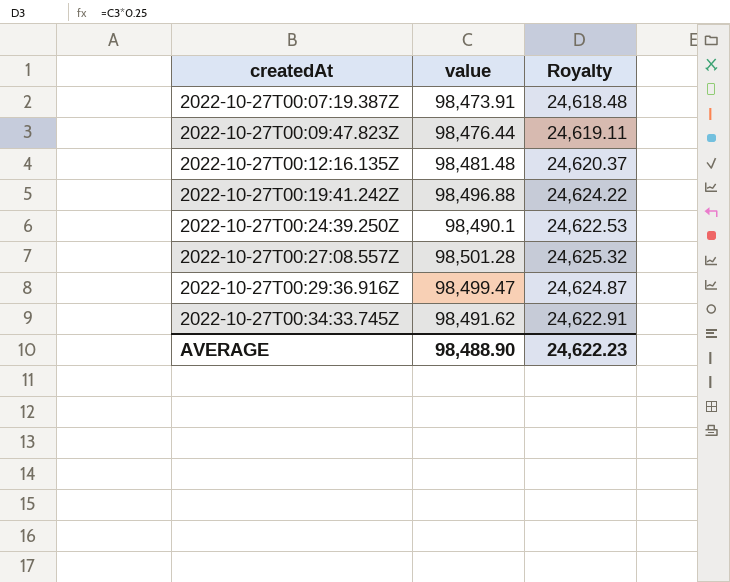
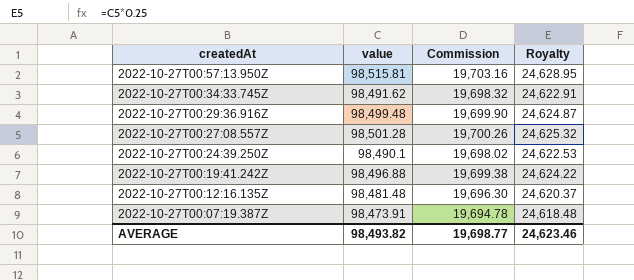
row order: createdAt ascending -> createdAt descending
column Commission | formula: none -> [value] * 0.2
row 2022-10-27T00:09:47.823Z: 98,476.44 | 24,619.11 -> none
row 2022-10-27T00:57:13.950Z: none -> 98,515.81 | 19,703.16 | 24,628.95
2022-10-27T00:29:36.916Z | value: 98,499.47 -> 98,499.48
AVERAGE | value: 98,488.90 -> 98,493.82
AVERAGE | Royalty: 24,622.23 -> 24,623.46

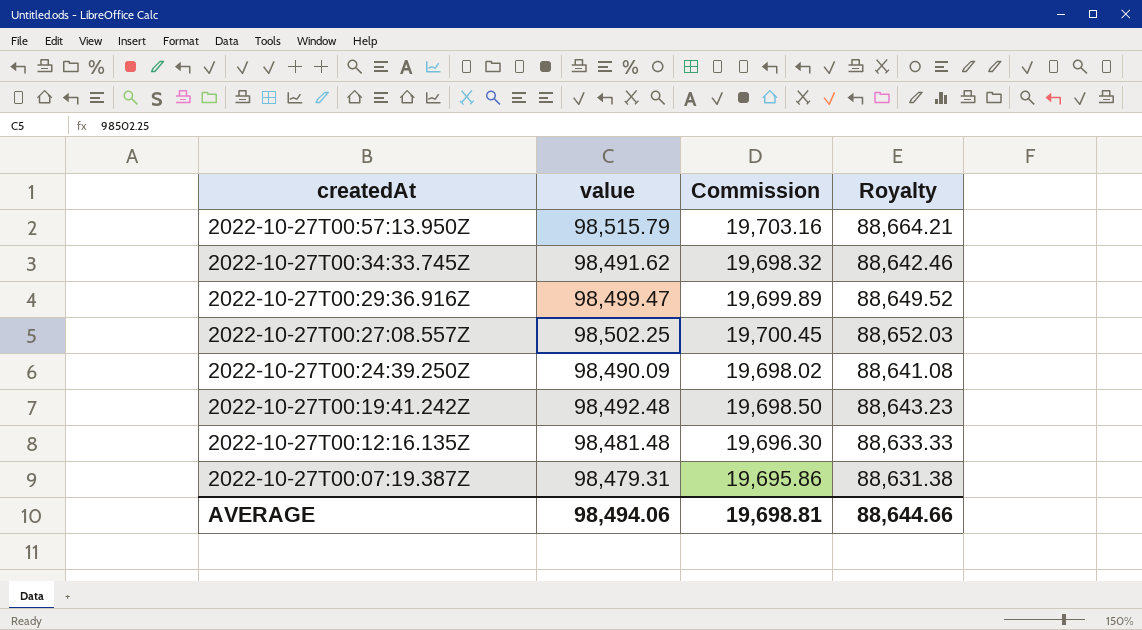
column Royalty | formula: [value] * 0.25 -> [value] * 0.9
2022-10-27T00:57:13.950Z | value: 98,515.81 -> 98,515.79
2022-10-27T00:29:36.916Z | value: 98,499.48 -> 98,499.47
2022-10-27T00:29:36.916Z | Commission: 19,699.90 -> 19,699.89
2022-10-27T00:27:08.557Z | value: 98,501.28 -> 98,502.25
2022-10-27T00:27:08.557Z | Commission: 19,700.26 -> 19,700.45
2022-10-27T00:24:39.250Z | value: 98,490.1 -> 98,490.09
2022-10-27T00:19:41.242Z | value: 98,496.88 -> 98,492.48
2022-10-27T00:19:41.242Z | Commission: 19,699.38 -> 19,698.50
2022-10-27T00:07:19.387Z | value: 98,473.91 -> 98,479.31
2022-10-27T00:07:19.387Z | Commission: 19,694.78 -> 19,695.86
AVERAGE | value: 98,493.82 -> 98,494.06
AVERAGE | Commission: 19,698.77 -> 19,698.81
AVERAGE | Royalty: 24,623.46 -> 88,644.66

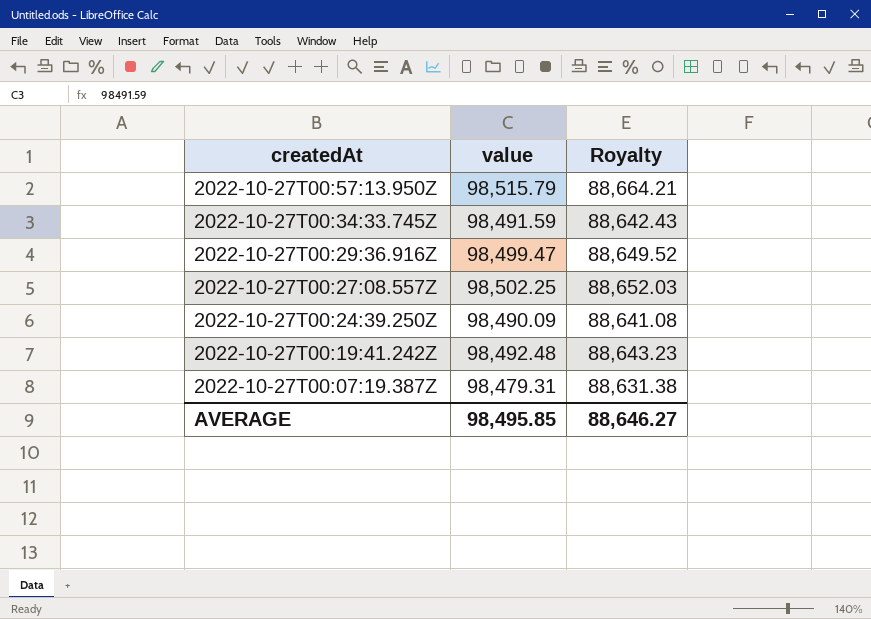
column Commission | formula: [value] * 0.2 -> none
row 2022-10-27T00:12:16.135Z: 98,481.48 | 19,696.30 | 88,633.33 -> none
2022-10-27T00:34:33.745Z | value: 98,491.62 -> 98,491.59
2022-10-27T00:34:33.745Z | Royalty: 88,642.46 -> 88,642.43
AVERAGE | value: 98,494.06 -> 98,495.85
AVERAGE | Royalty: 88,644.66 -> 88,646.27

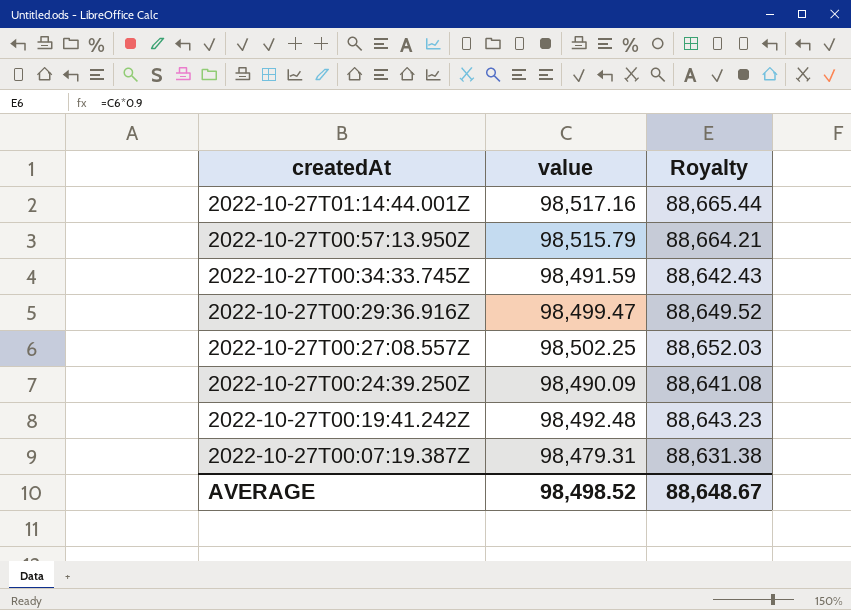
row 2022-10-27T01:14:44.001Z: none -> 98,517.16 | 88,665.44
AVERAGE | value: 98,495.85 -> 98,498.52
AVERAGE | Royalty: 88,646.27 -> 88,648.67

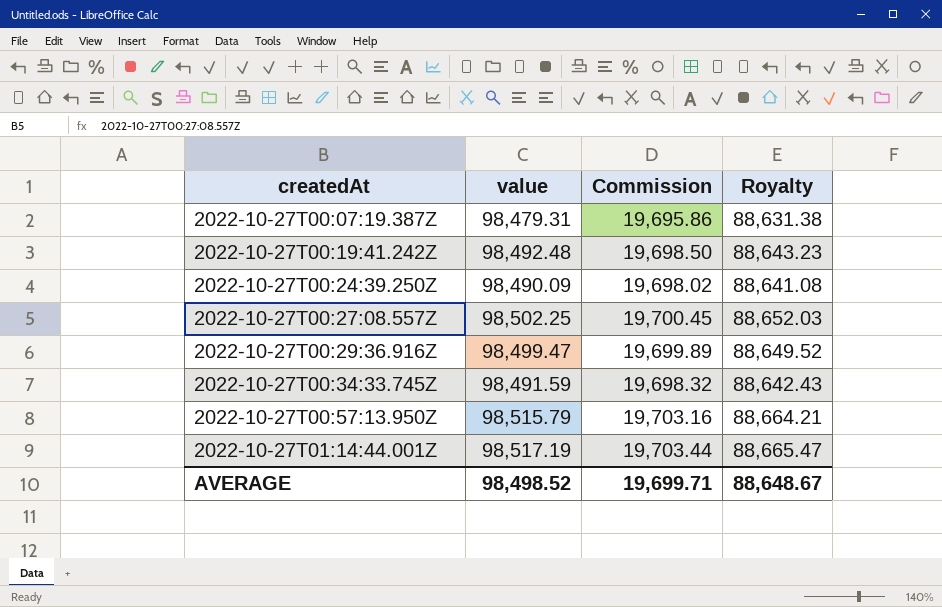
row order: createdAt descending -> createdAt ascending
column Commission | formula: none -> [value] * 0.2
2022-10-27T01:14:44.001Z | value: 98,517.16 -> 98,517.19
2022-10-27T01:14:44.001Z | Royalty: 88,665.44 -> 88,665.47

